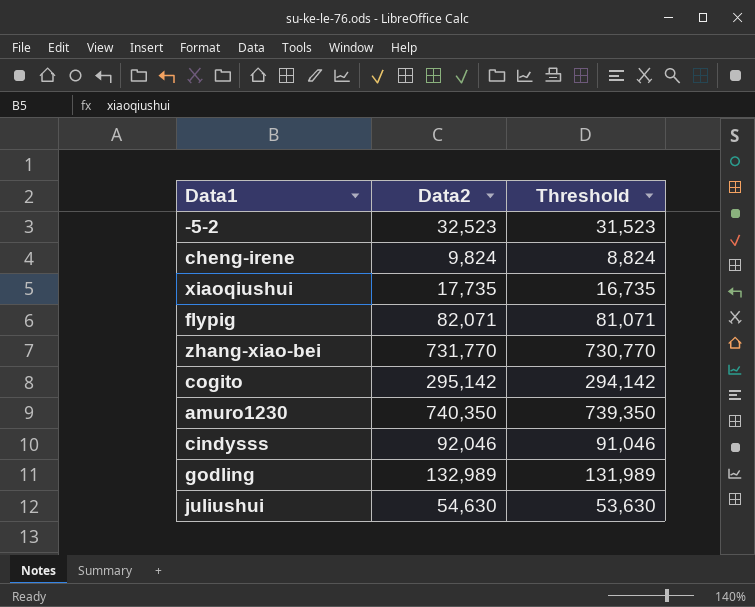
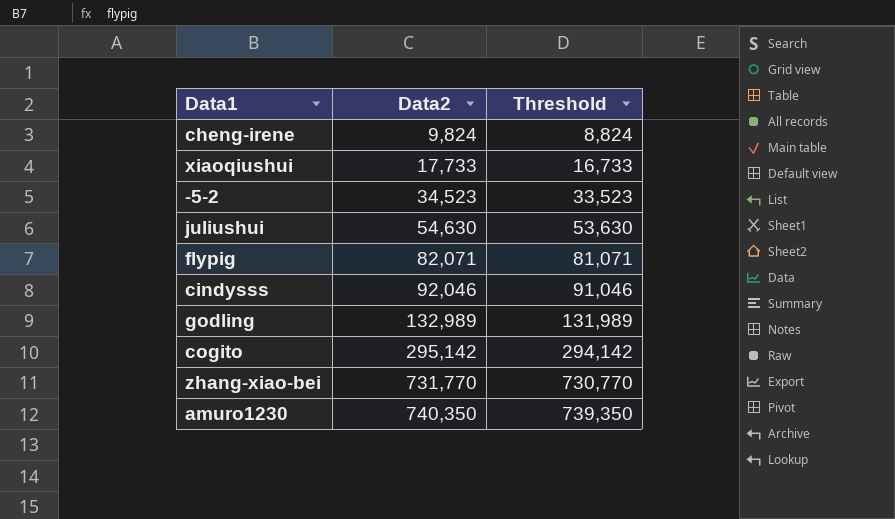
row order: none -> Data2 ascending
xiaoqiushui | Data2: 17,735 -> 17,733
xiaoqiushui | Threshold: 16,735 -> 16,733
-5-2 | Data2: 32,523 -> 34,523
-5-2 | Threshold: 31,523 -> 33,523

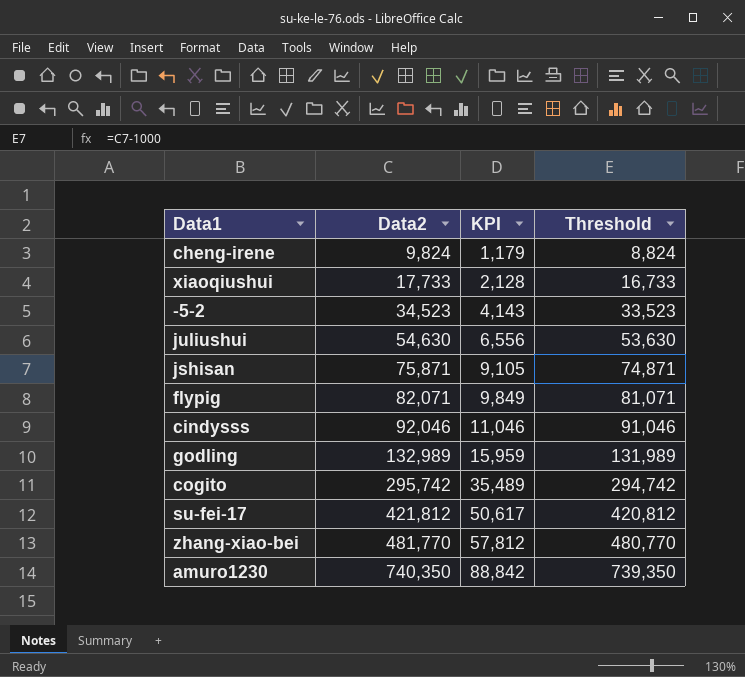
column KPI | formula: none -> [Data2] * 0.12
row jshisan: none -> 75,871 | 9,105 | 74,871
cogito | Data2: 295,142 -> 295,742
cogito | Threshold: 294,142 -> 294,742
row su-fei-17: none -> 421,812 | 50,617 | 420,812
zhang-xiao-bei | Data2: 731,770 -> 481,770
zhang-xiao-bei | Threshold: 730,770 -> 480,770

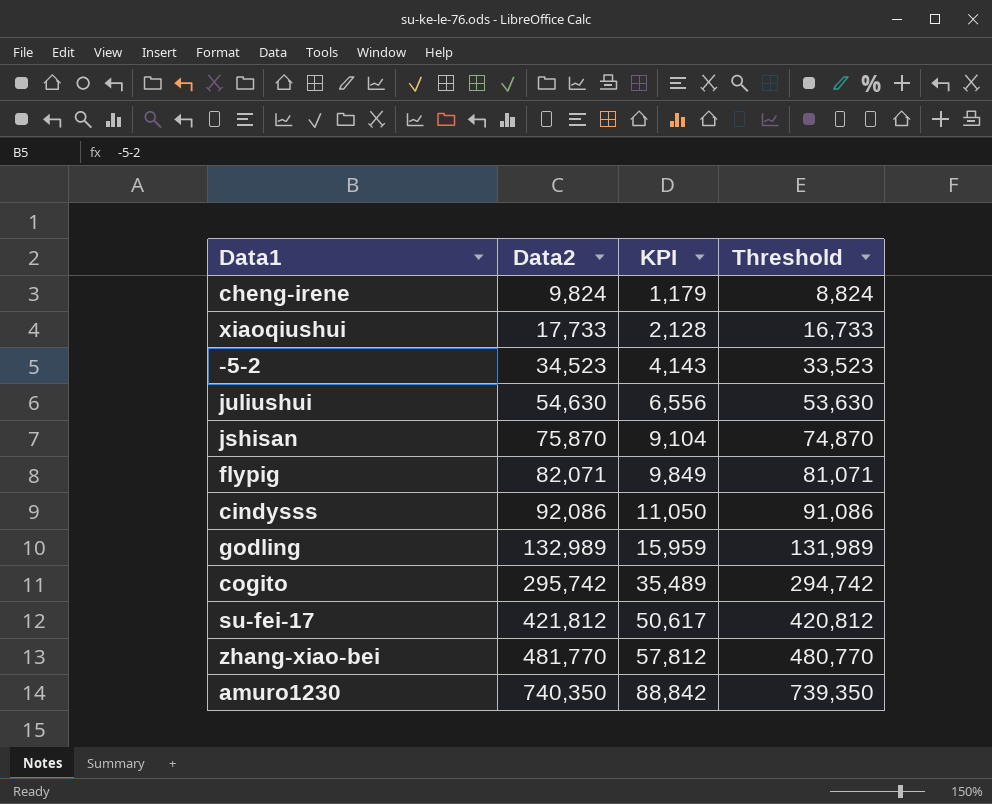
jshisan | Data2: 75,871 -> 75,870
jshisan | KPI: 9,105 -> 9,104
jshisan | Threshold: 74,871 -> 74,870
cindysss | Data2: 92,046 -> 92,086
cindysss | KPI: 11,046 -> 11,050
cindysss | Threshold: 91,046 -> 91,086

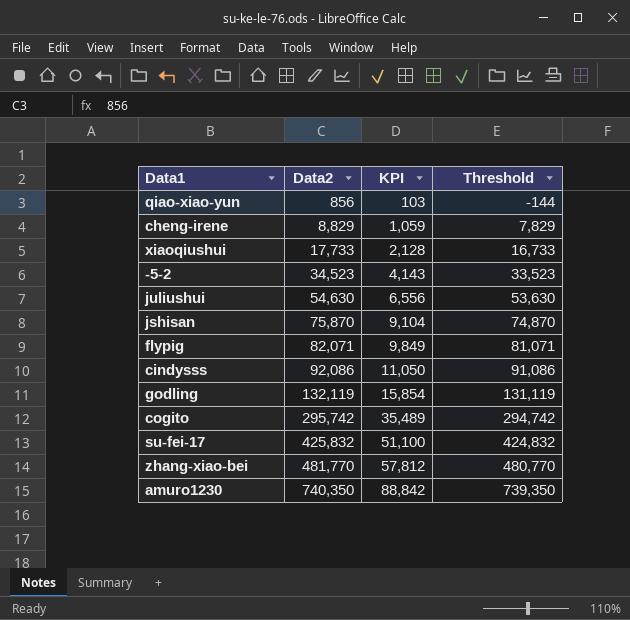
row qiao-xiao-yun: none -> 856 | 103 | -144
cheng-irene | Data2: 9,824 -> 8,829
cheng-irene | KPI: 1,179 -> 1,059
cheng-irene | Threshold: 8,824 -> 7,829
godling | Data2: 132,989 -> 132,119
godling | KPI: 15,959 -> 15,854
godling | Threshold: 131,989 -> 131,119
su-fei-17 | Data2: 421,812 -> 425,832
su-fei-17 | KPI: 50,617 -> 51,100
su-fei-17 | Threshold: 420,812 -> 424,832

